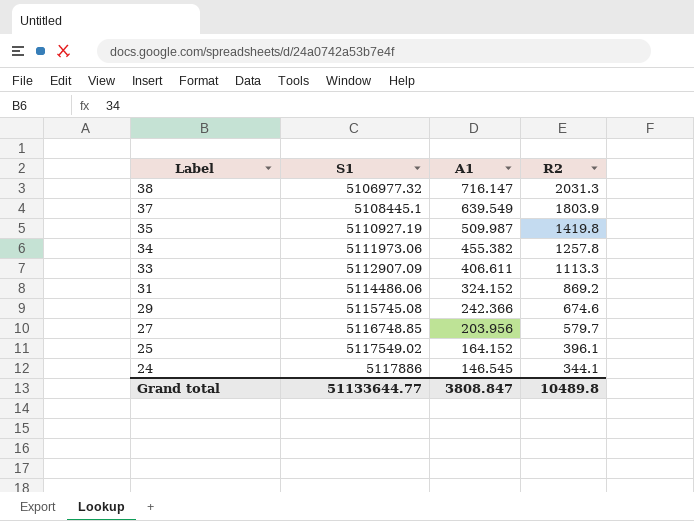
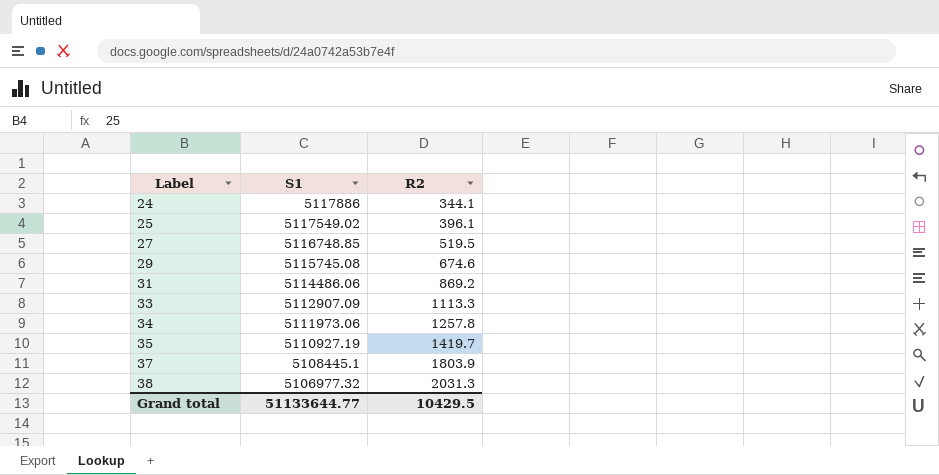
row order: Label descending -> Label ascending
column A1 | position: 3 -> none
27 | R2: 579.7 -> 519.5
35 | R2: 1419.8 -> 1419.7
Grand total | R2: 10489.8 -> 10429.5

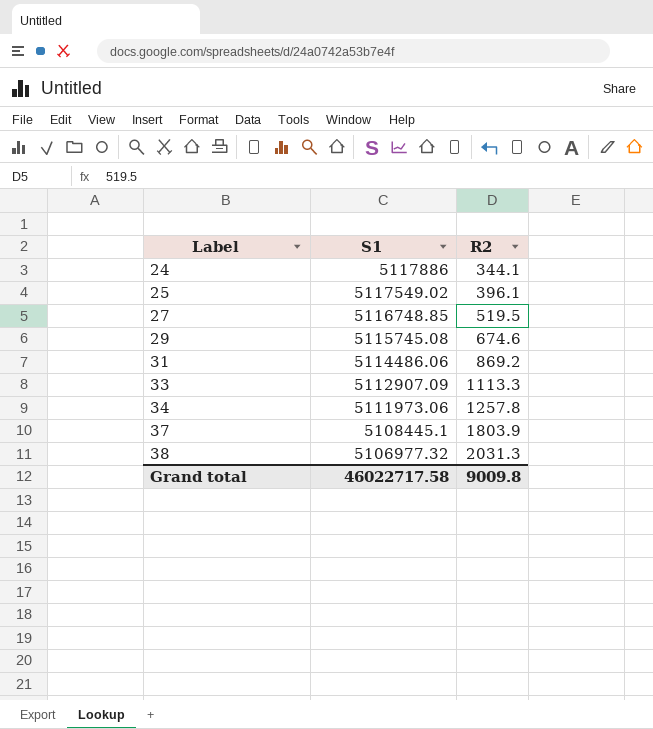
row 35: 5110927.19 | 1419.7 -> none
Grand total | S1: 51133644.77 -> 46022717.58
Grand total | R2: 10429.5 -> 9009.8

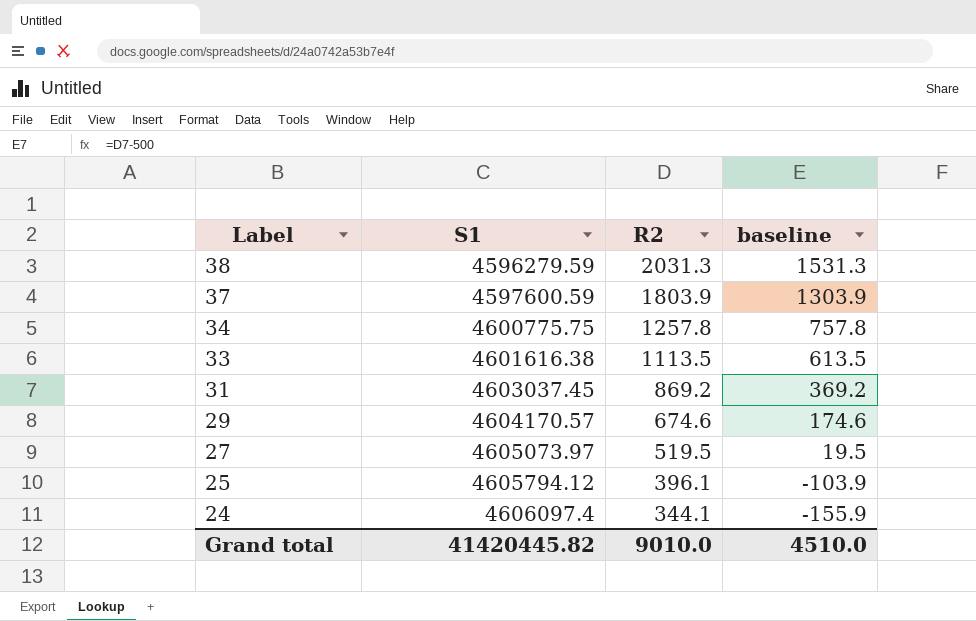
row order: Label ascending -> Label descending
column baseline | formula: none -> [R2] - 500
38 | S1: 5106977.32 -> 4596279.59
37 | S1: 5108445.1 -> 4597600.59
34 | S1: 5111973.06 -> 4600775.75
33 | S1: 5112907.09 -> 4601616.38
33 | R2: 1113.3 -> 1113.5
31 | S1: 5114486.06 -> 4603037.45
29 | S1: 5115745.08 -> 4604170.57
27 | S1: 5116748.85 -> 4605073.97
25 | S1: 5117549.02 -> 4605794.12
24 | S1: 5117886 -> 4606097.4
Grand total | S1: 46022717.58 -> 41420445.82
Grand total | R2: 9009.8 -> 9010.0

